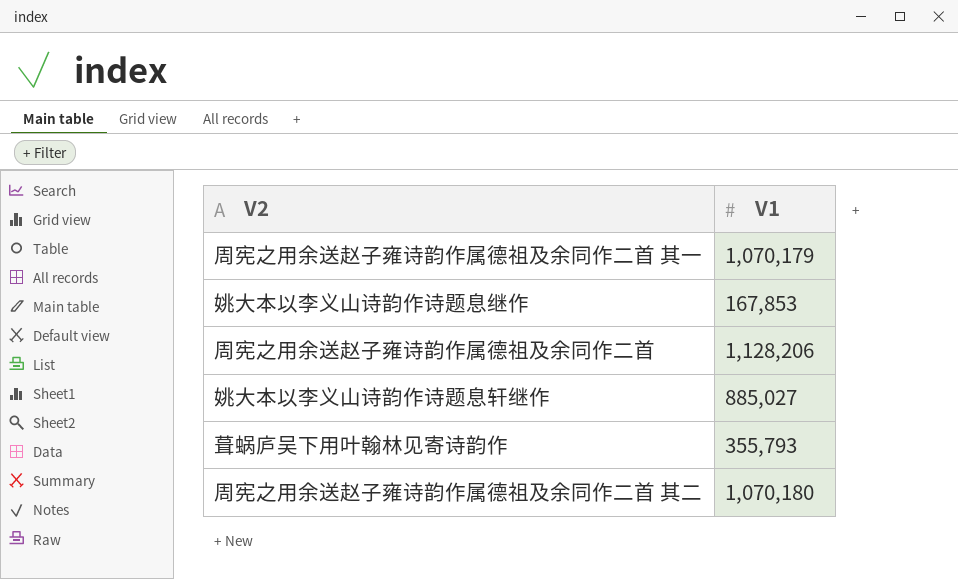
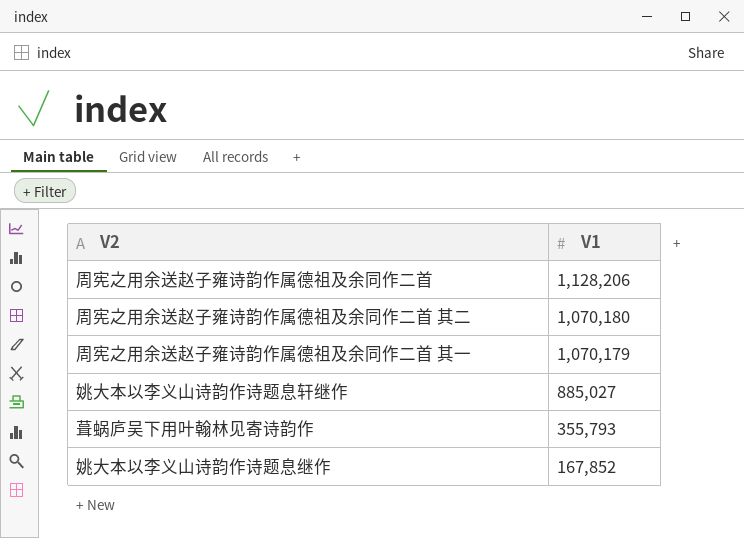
row order: none -> V1 descending
姚大本以李义山诗韵作诗题息继作 | V1: 167,853 -> 167,852

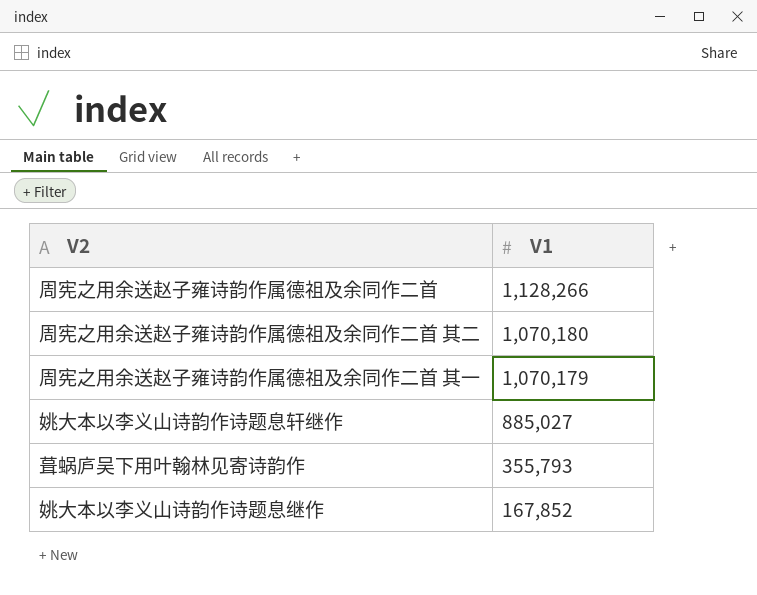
周宪之用余送赵子雍诗韵作属德祖及余同作二首 | V1: 1,128,206 -> 1,128,266

